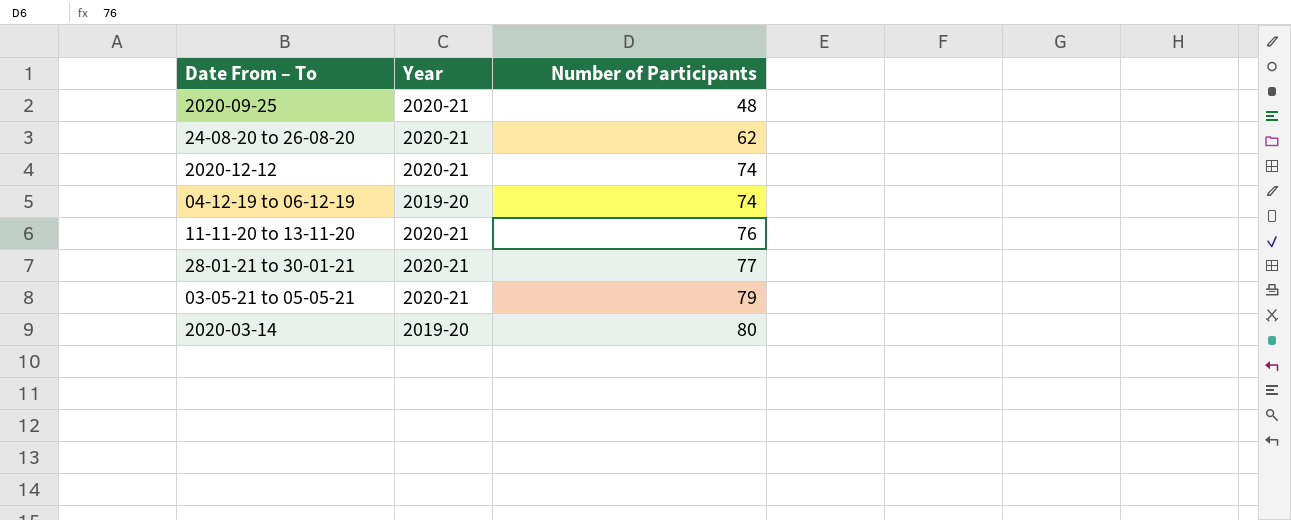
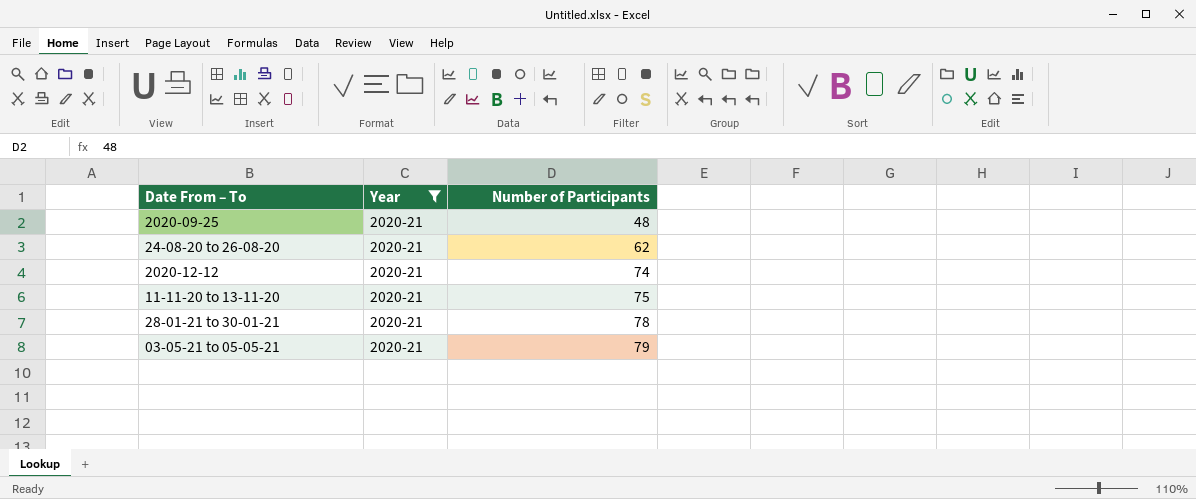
filter: none -> Year = 2020-21
11-11-20 to 13-11-20 | Number of Participants: 76 -> 75
28-01-21 to 30-01-21 | Number of Participants: 77 -> 78

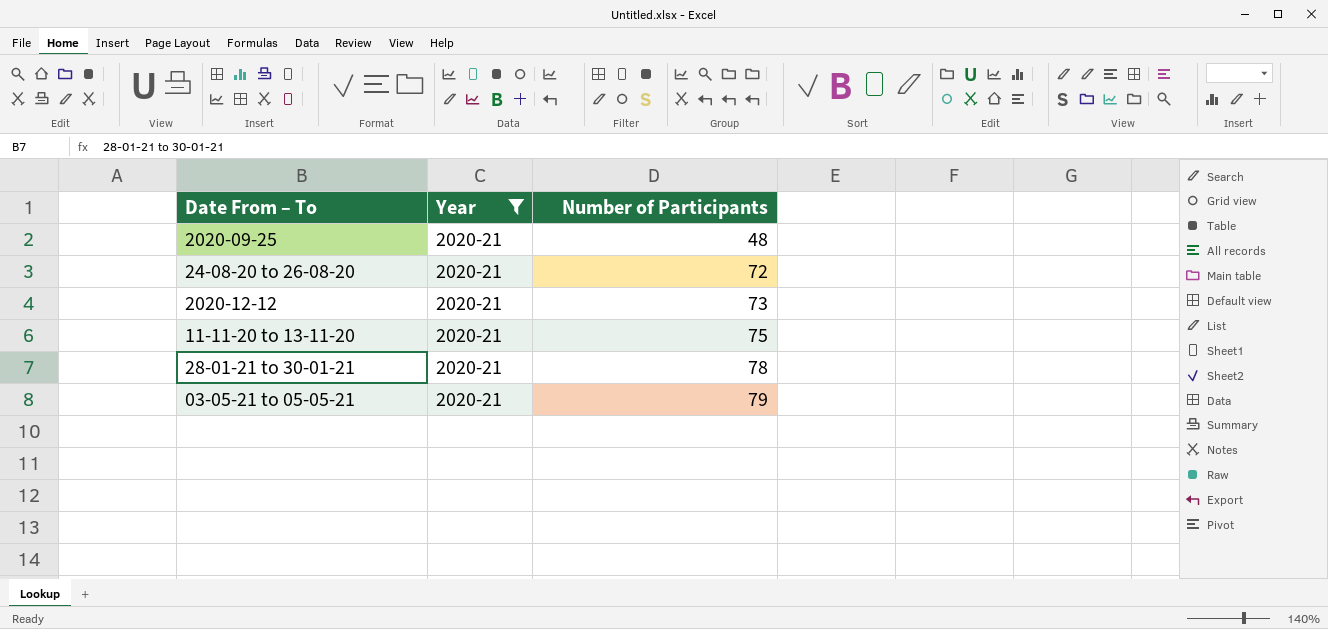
24-08-20 to 26-08-20 | Number of Participants: 62 -> 72
2020-12-12 | Number of Participants: 74 -> 73

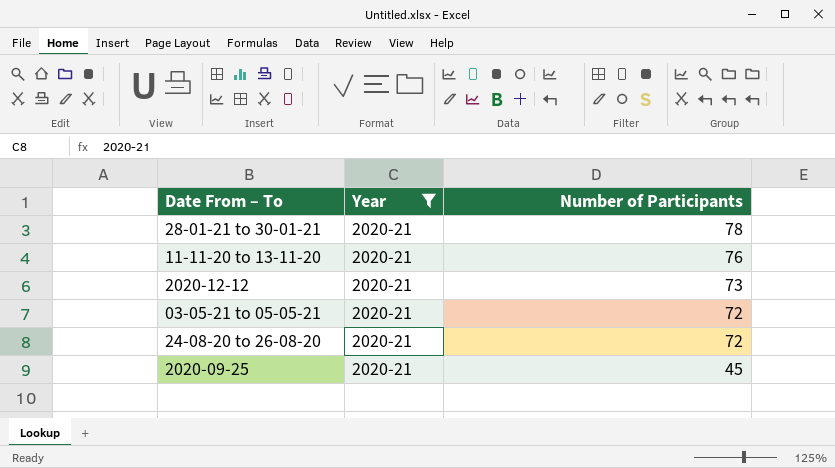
row order: Number of Participants ascending -> Number of Participants descending
11-11-20 to 13-11-20 | Number of Participants: 75 -> 76
03-05-21 to 05-05-21 | Number of Participants: 79 -> 72
2020-09-25 | Number of Participants: 48 -> 45

